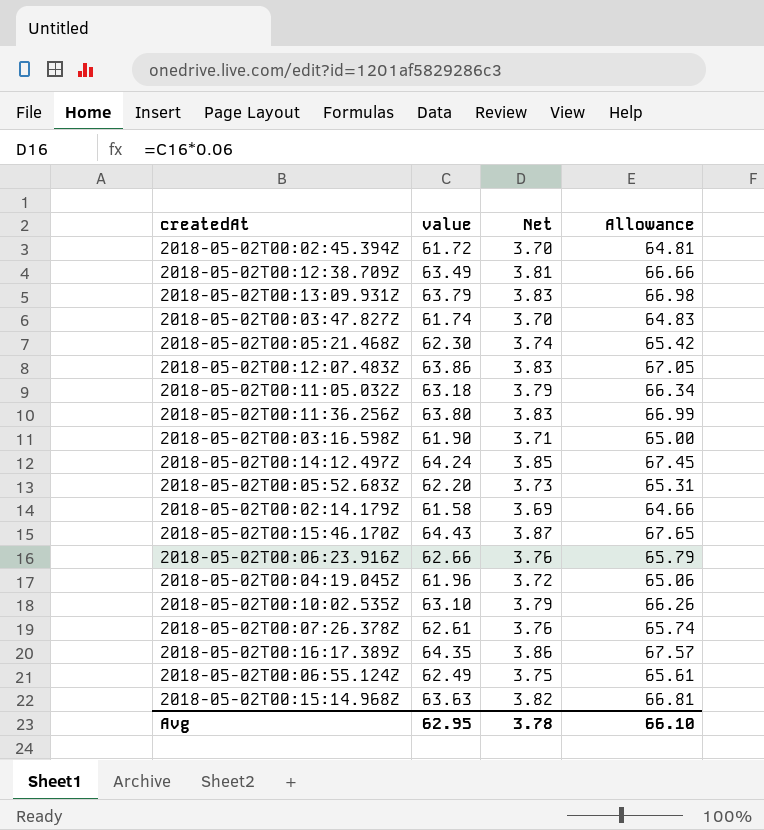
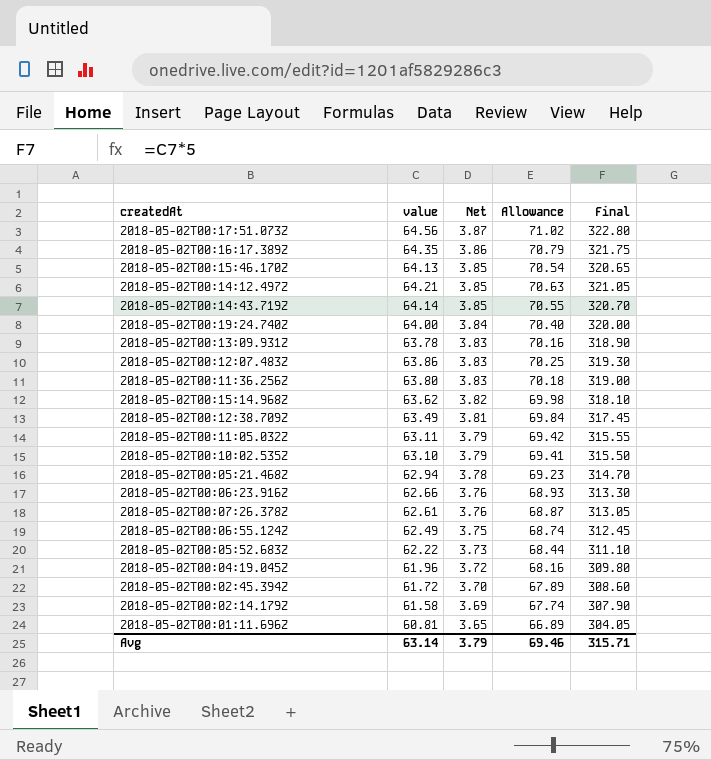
row order: none -> Net descending
column Allowance | formula: [value] * 1.05 -> [value] * 1.1
column Final | formula: none -> [value] * 5
row 2018-05-02T00:03:47.827Z: 61.74 | 3.70 | 64.83 -> none
row 2018-05-02T00:03:16.598Z: 61.90 | 3.71 | 65.00 -> none
row 2018-05-02T00:17:51.073Z: none -> 64.56 | 3.87 | 71.02 | 322.80
2018-05-02T00:15:46.170Z | value: 64.43 -> 64.13
2018-05-02T00:15:46.170Z | Net: 3.87 -> 3.85
2018-05-02T00:14:12.497Z | value: 64.24 -> 64.21
row 2018-05-02T00:14:43.719Z: none -> 64.14 | 3.85 | 70.55 | 320.70
row 2018-05-02T00:19:24.740Z: none -> 64.00 | 3.84 | 70.40 | 320.00
2018-05-02T00:13:09.931Z | value: 63.79 -> 63.78
2018-05-02T00:15:14.968Z | value: 63.63 -> 63.62
2018-05-02T00:11:05.032Z | value: 63.18 -> 63.11
2018-05-02T00:05:21.468Z | value: 62.30 -> 62.94
2018-05-02T00:05:21.468Z | Net: 3.74 -> 3.78
2018-05-02T00:05:52.683Z | value: 62.20 -> 62.22
row 2018-05-02T00:01:11.696Z: none -> 60.81 | 3.65 | 66.89 | 304.05
Avg | value: 62.95 -> 63.14
Avg | Net: 3.78 -> 3.79
Avg | Allowance: 66.10 -> 69.46

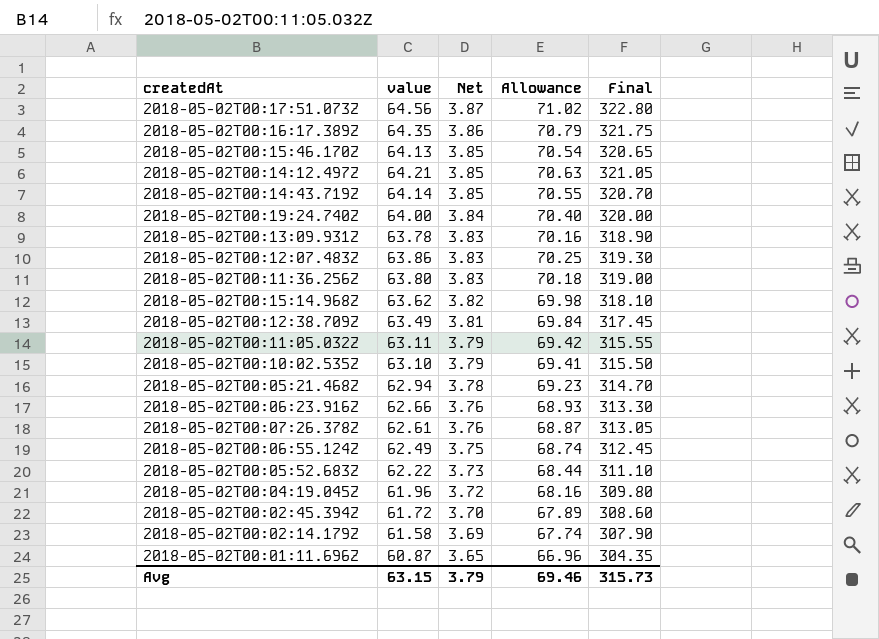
2018-05-02T00:01:11.696Z | value: 60.81 -> 60.87
2018-05-02T00:01:11.696Z | Allowance: 66.89 -> 66.96
2018-05-02T00:01:11.696Z | Final: 304.05 -> 304.35
Avg | value: 63.14 -> 63.15
Avg | Final: 315.71 -> 315.73

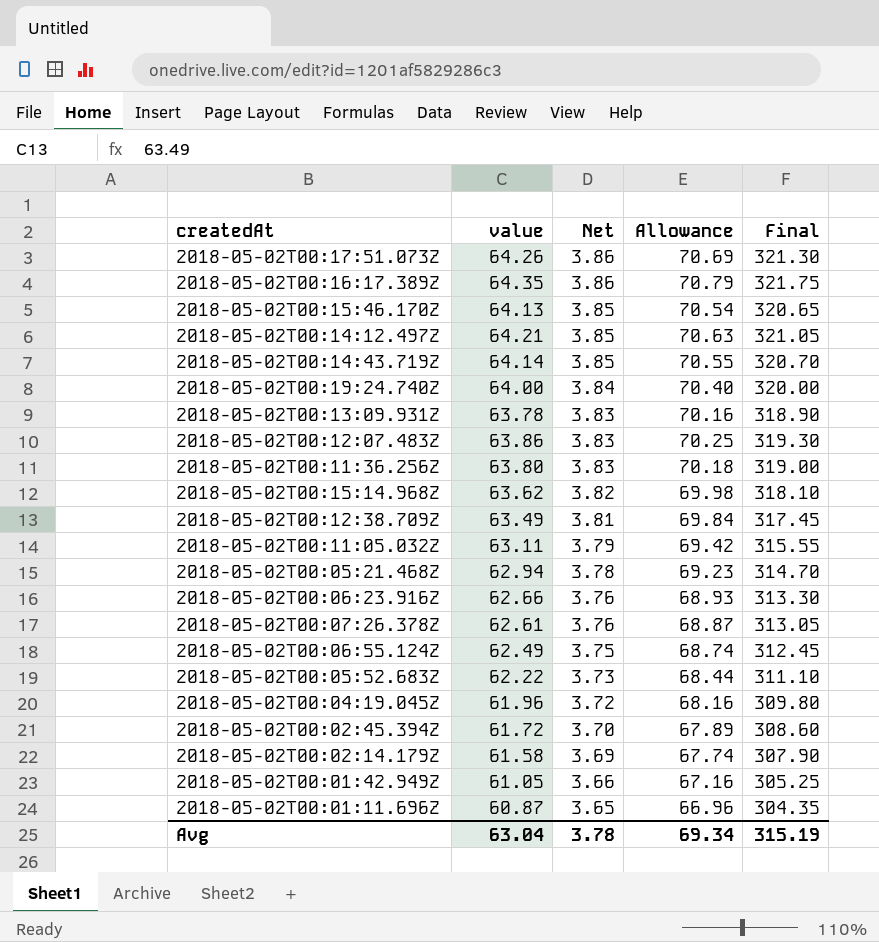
row 2018-05-02T00:10:02.535Z: 63.10 | 3.79 | 69.41 | 315.50 -> none
2018-05-02T00:17:51.073Z | value: 64.56 -> 64.26
2018-05-02T00:17:51.073Z | Net: 3.87 -> 3.86
2018-05-02T00:17:51.073Z | Allowance: 71.02 -> 70.69
2018-05-02T00:17:51.073Z | Final: 322.80 -> 321.30
row 2018-05-02T00:01:42.949Z: none -> 61.05 | 3.66 | 67.16 | 305.25
Avg | value: 63.15 -> 63.04
Avg | Net: 3.79 -> 3.78
Avg | Allowance: 69.46 -> 69.34
Avg | Final: 315.73 -> 315.19

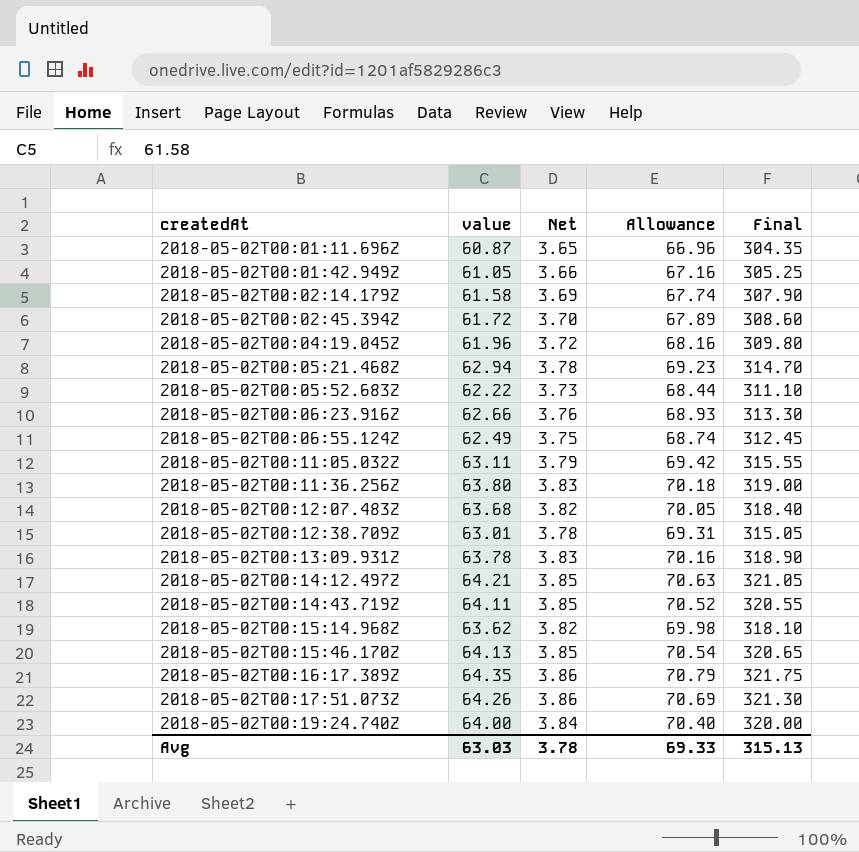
row order: Net descending -> createdAt ascending
row 2018-05-02T00:07:26.378Z: 62.61 | 3.76 | 68.87 | 313.05 -> none
2018-05-02T00:12:07.483Z | value: 63.86 -> 63.68
2018-05-02T00:12:07.483Z | Net: 3.83 -> 3.82
2018-05-02T00:12:07.483Z | Allowance: 70.25 -> 70.05
2018-05-02T00:12:07.483Z | Final: 319.30 -> 318.40
2018-05-02T00:12:38.709Z | value: 63.49 -> 63.01
2018-05-02T00:12:38.709Z | Net: 3.81 -> 3.78
2018-05-02T00:12:38.709Z | Allowance: 69.84 -> 69.31
2018-05-02T00:12:38.709Z | Final: 317.45 -> 315.05
2018-05-02T00:14:43.719Z | value: 64.14 -> 64.11
2018-05-02T00:14:43.719Z | Allowance: 70.55 -> 70.52
2018-05-02T00:14:43.719Z | Final: 320.70 -> 320.55
Avg | value: 63.04 -> 63.03
Avg | Allowance: 69.34 -> 69.33
Avg | Final: 315.19 -> 315.13

